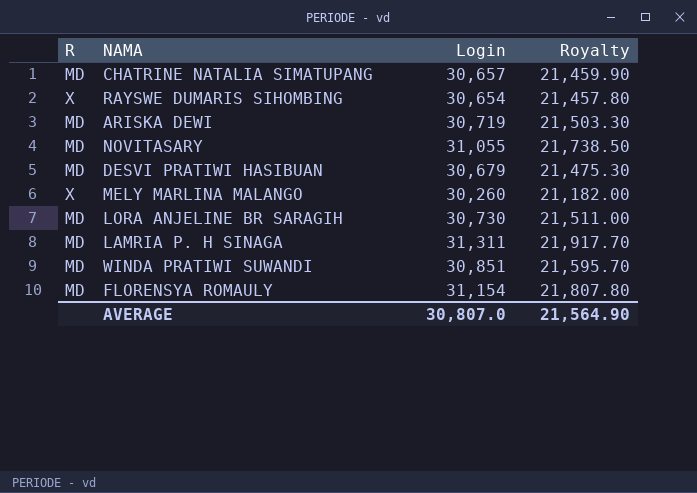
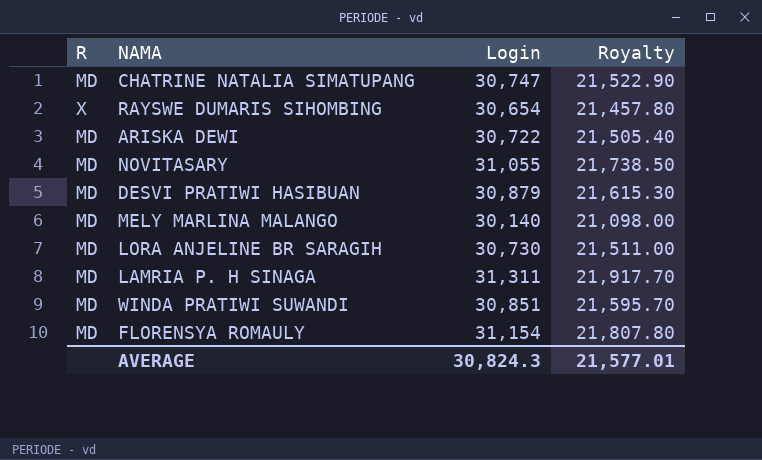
CHATRINE NATALIA SIMATUPANG | Login: 30,657 -> 30,747
CHATRINE NATALIA SIMATUPANG | Royalty: 21,459.90 -> 21,522.90
ARISKA DEWI | Login: 30,719 -> 30,722
ARISKA DEWI | Royalty: 21,503.30 -> 21,505.40
DESVI PRATIWI HASIBUAN | Login: 30,679 -> 30,879
DESVI PRATIWI HASIBUAN | Royalty: 21,475.30 -> 21,615.30
MELY MARLINA MALANGO | R: X -> MD
MELY MARLINA MALANGO | Login: 30,260 -> 30,140
MELY MARLINA MALANGO | Royalty: 21,182.00 -> 21,098.00
AVERAGE | Login: 30,807.0 -> 30,824.3
AVERAGE | Royalty: 21,564.90 -> 21,577.01

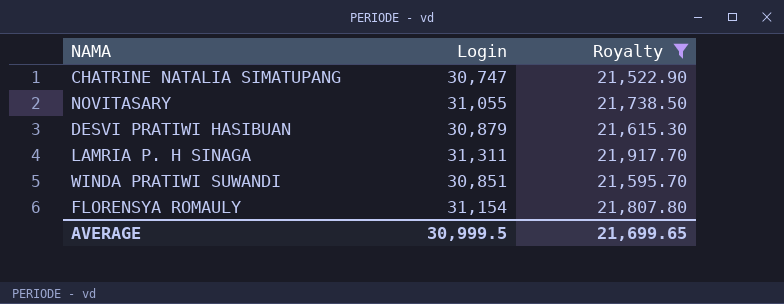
filter: none -> Royalty >= 21,522.90
column R | position: 1 -> none
AVERAGE | Login: 30,824.3 -> 30,999.5
AVERAGE | Royalty: 21,577.01 -> 21,699.65

